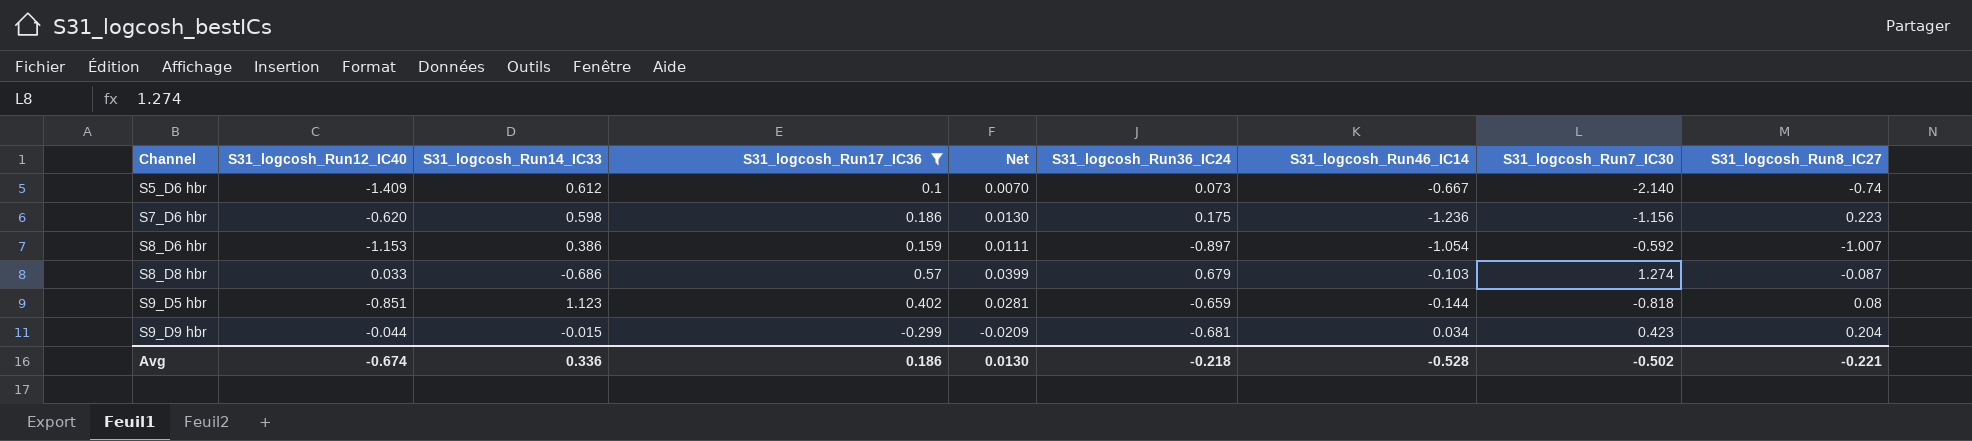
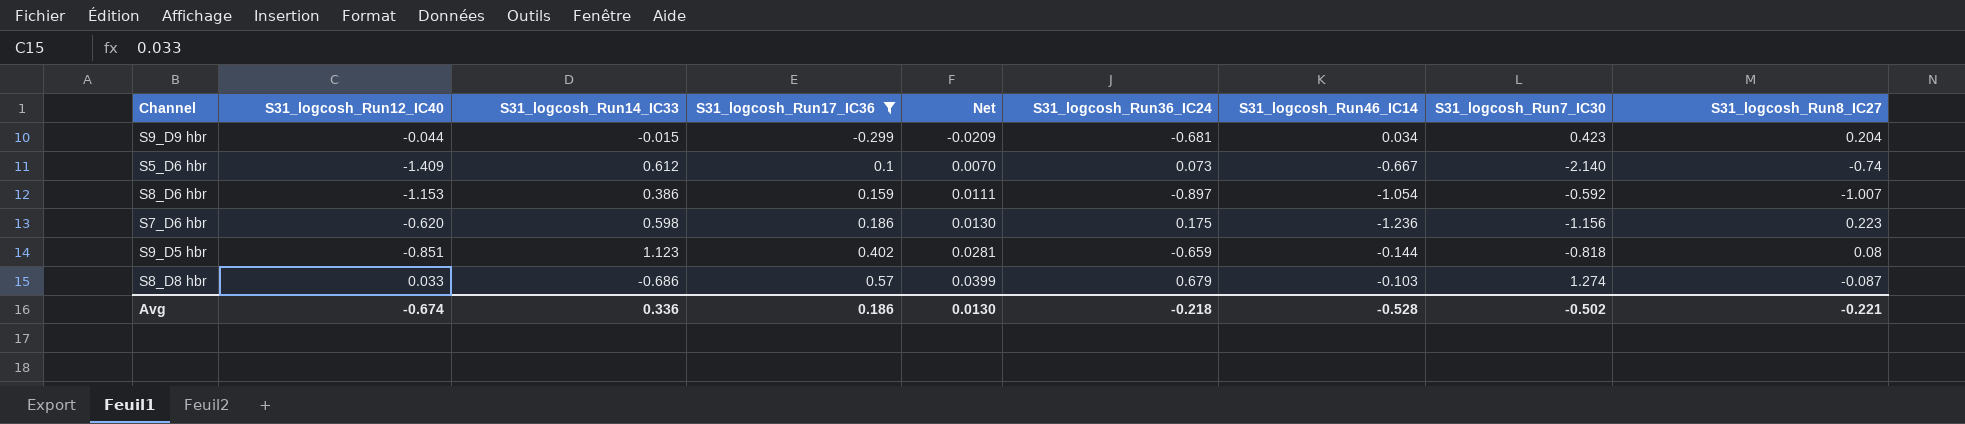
row order: Channel ascending -> S31_logcosh_Run17_IC36 ascending

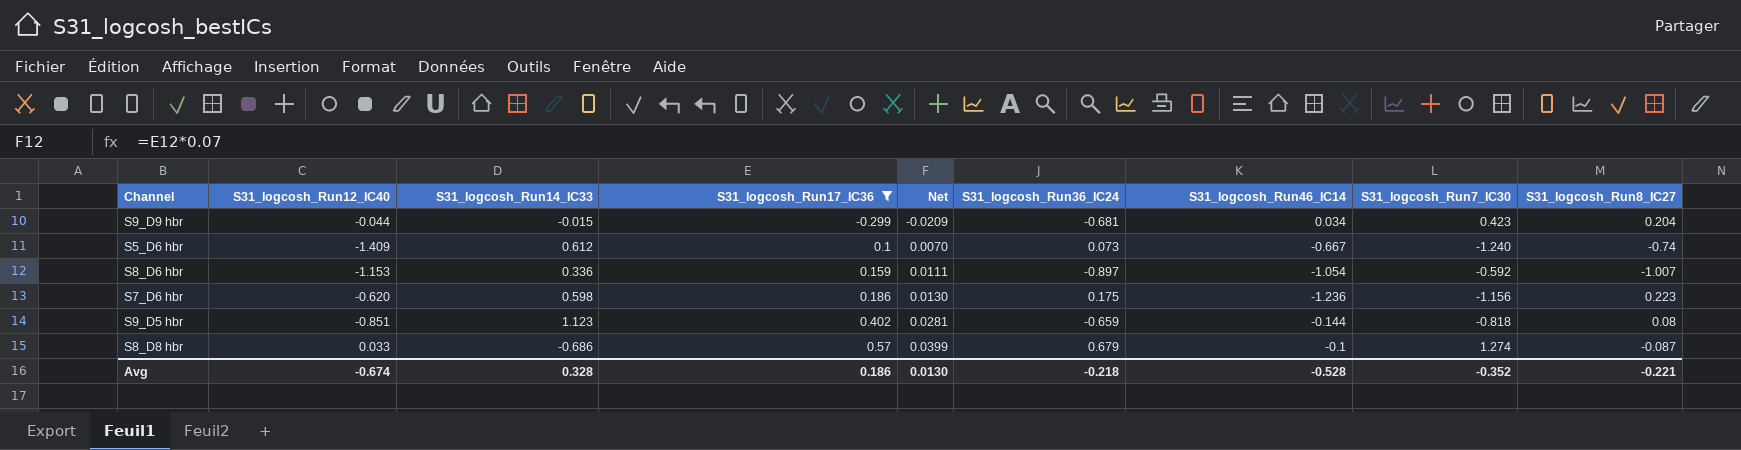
S5_D6 hbr | S31_logcosh_Run7_IC30: -2.140 -> -1.240
S8_D6 hbr | S31_logcosh_Run14_IC33: 0.386 -> 0.336
S8_D8 hbr | S31_logcosh_Run46_IC14: -0.103 -> -0.1
Avg | S31_logcosh_Run14_IC33: 0.336 -> 0.328
Avg | S31_logcosh_Run7_IC30: -0.502 -> -0.352

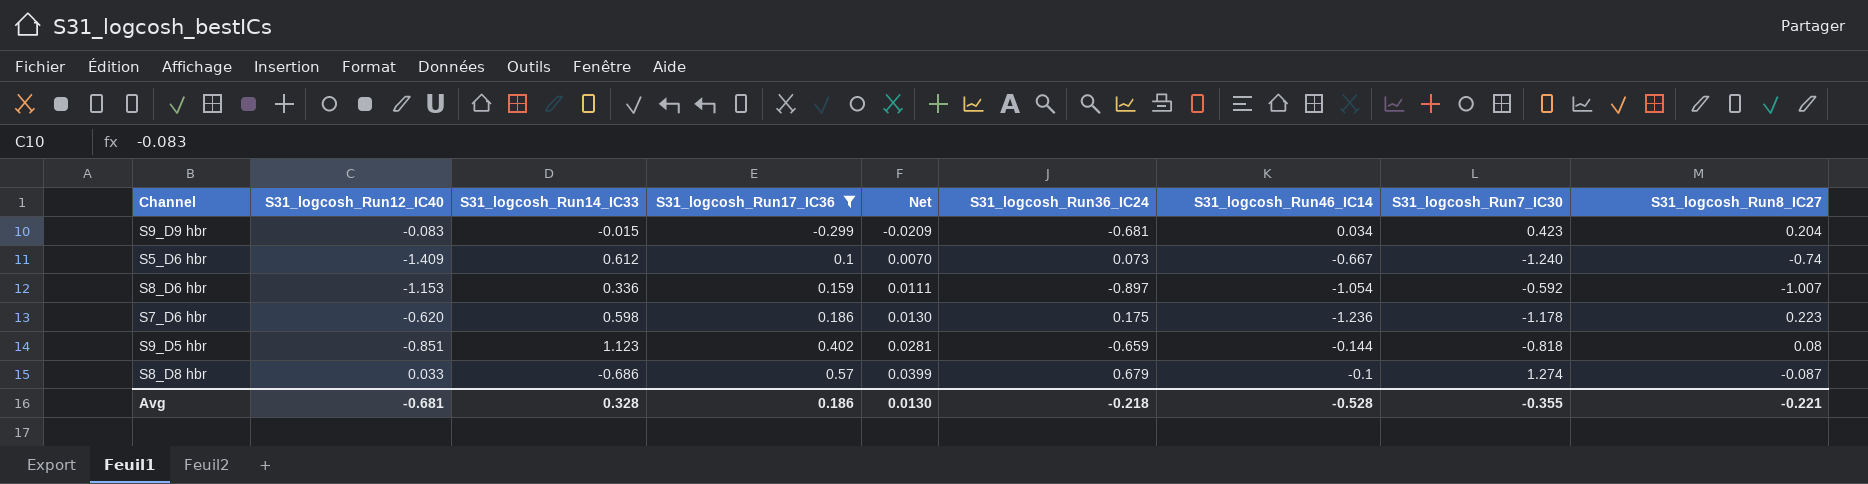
S9_D9 hbr | S31_logcosh_Run12_IC40: -0.044 -> -0.083
S7_D6 hbr | S31_logcosh_Run7_IC30: -1.156 -> -1.178
Avg | S31_logcosh_Run12_IC40: -0.674 -> -0.681
Avg | S31_logcosh_Run7_IC30: -0.352 -> -0.355

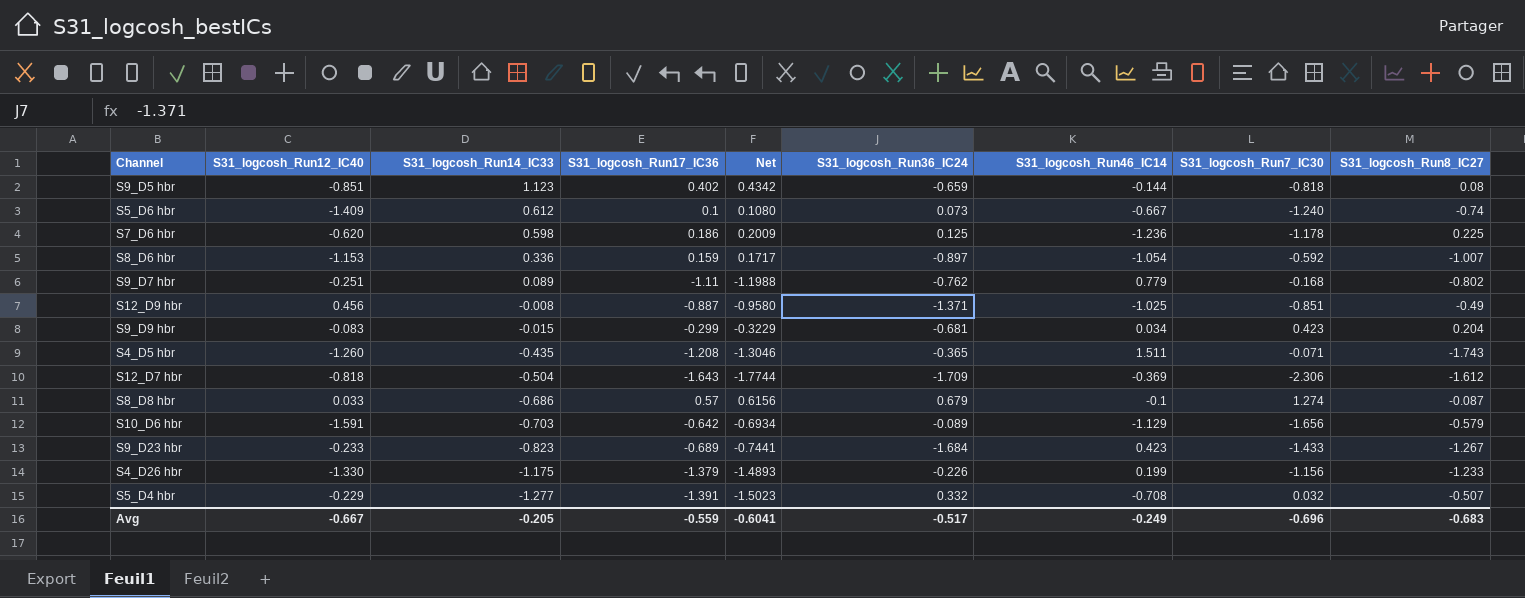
filter: S31_logcosh_Run17_IC36 >= -0.299 -> none
row order: S31_logcosh_Run17_IC36 ascending -> S31_logcosh_Run14_IC33 descending
column Net | formula: [S31_logcosh_Run17_IC36] * 0.07 -> [S31_logcosh_Run17_IC36] * 1.08
S7_D6 hbr | S31_logcosh_Run36_IC24: 0.175 -> 0.125
S7_D6 hbr | S31_logcosh_Run8_IC27: 0.223 -> 0.225
Avg | S31_logcosh_Run12_IC40: -0.681 -> -0.667
Avg | S31_logcosh_Run14_IC33: 0.328 -> -0.205
Avg | S31_logcosh_Run17_IC36: 0.186 -> -0.559
Avg | Net: 0.0130 -> -0.6041
Avg | S31_logcosh_Run36_IC24: -0.218 -> -0.517
Avg | S31_logcosh_Run46_IC14: -0.528 -> -0.249
Avg | S31_logcosh_Run7_IC30: -0.355 -> -0.696
Avg | S31_logcosh_Run8_IC27: -0.221 -> -0.683

